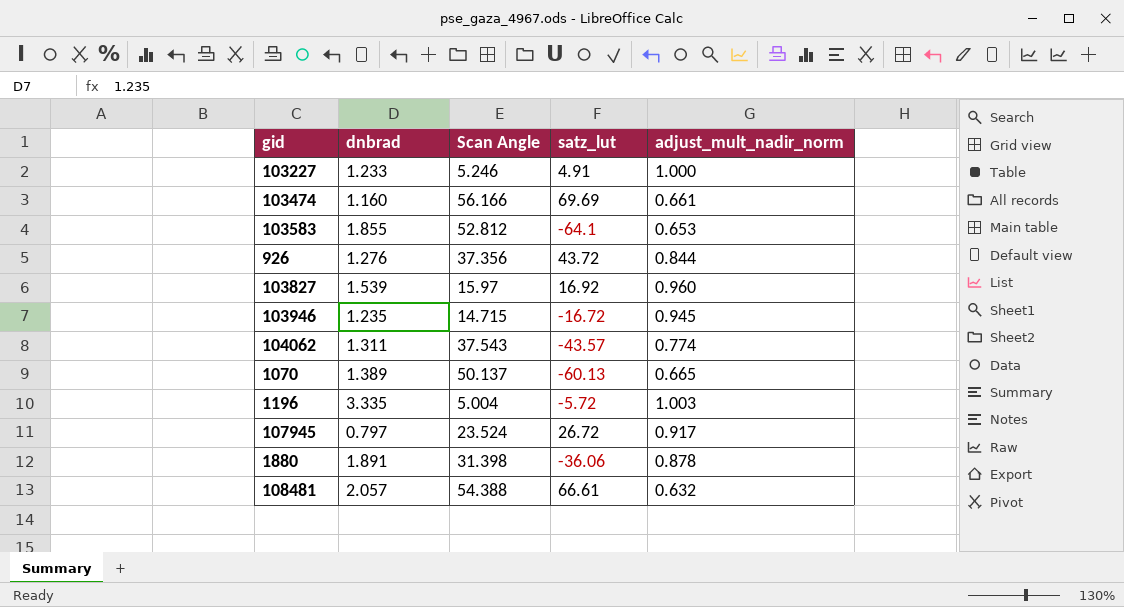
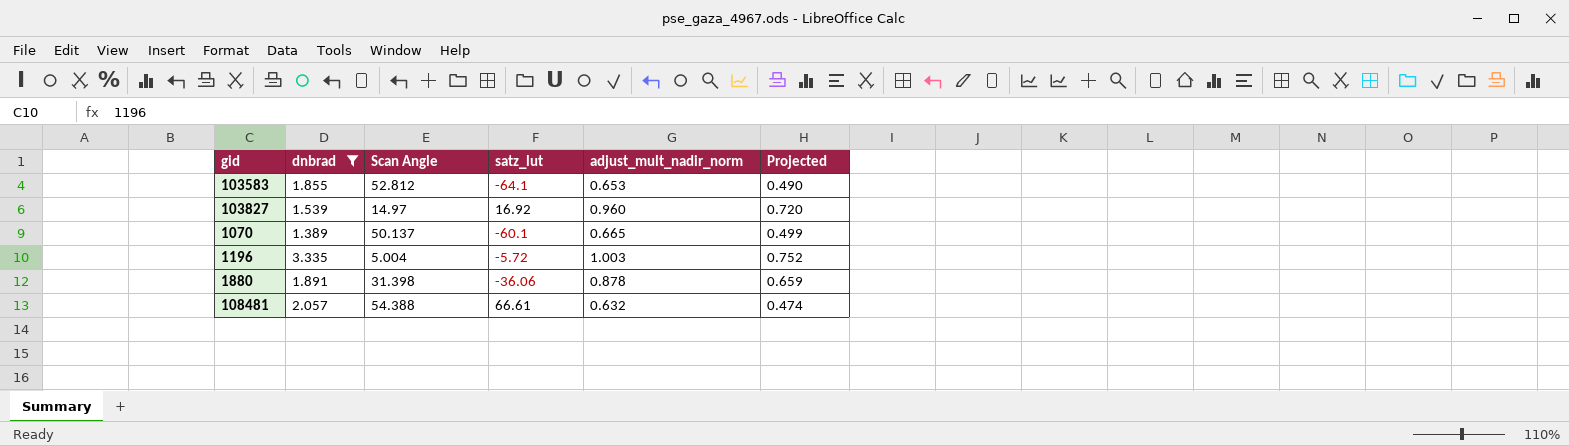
filter: none -> dnbrad >= 1.389
column Projected | formula: none -> [adjust_mult_nadir_norm] * 0.75
103827 | Scan Angle: 15.97 -> 14.97
1070 | satz_lut: -60.13 -> -60.1

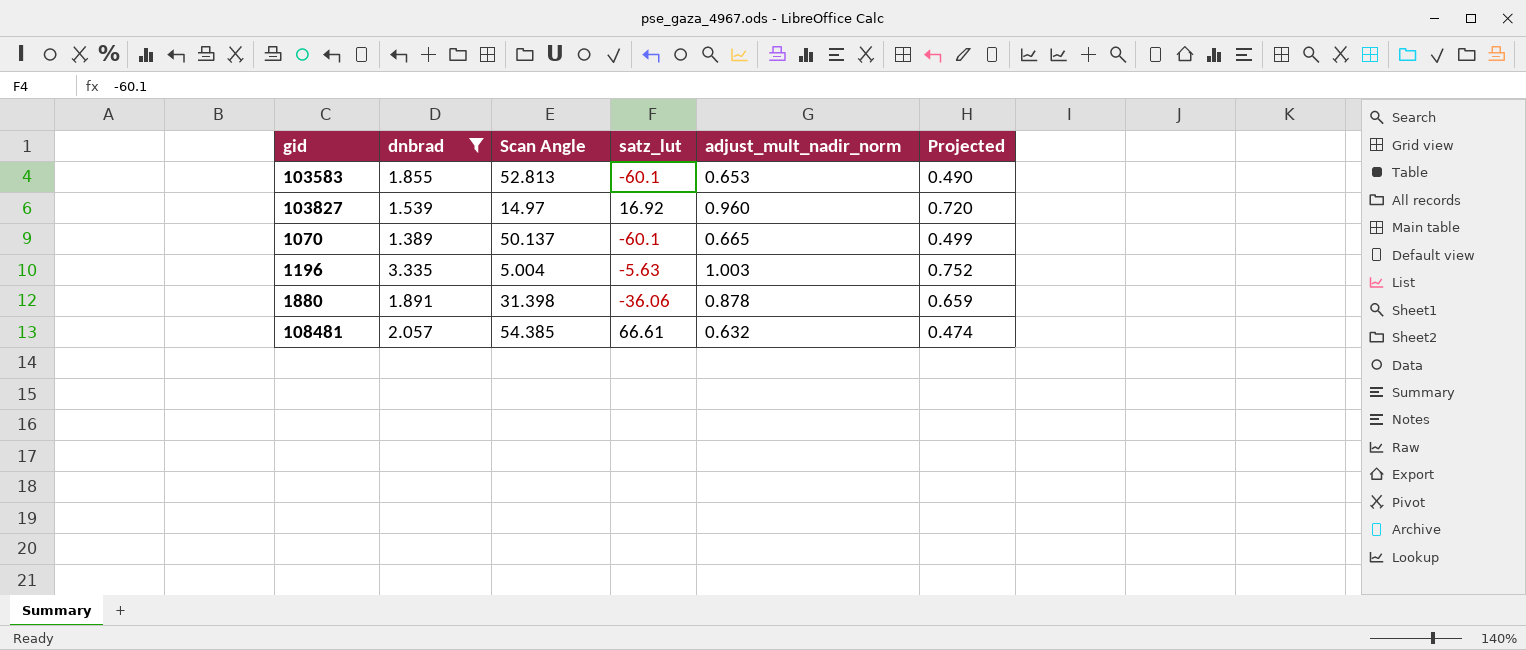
103583 | Scan Angle: 52.812 -> 52.813
103583 | satz_lut: -64.1 -> -60.1
1196 | satz_lut: -5.72 -> -5.63
108481 | Scan Angle: 54.388 -> 54.385

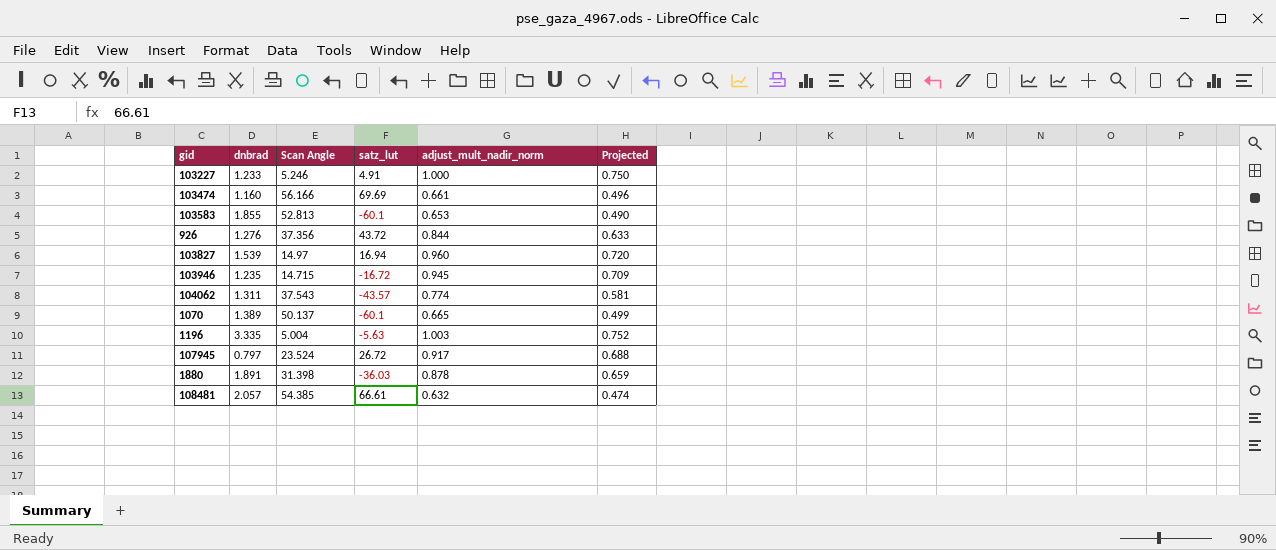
filter: dnbrad >= 1.389 -> none
103827 | satz_lut: 16.92 -> 16.94
1880 | satz_lut: -36.06 -> -36.03

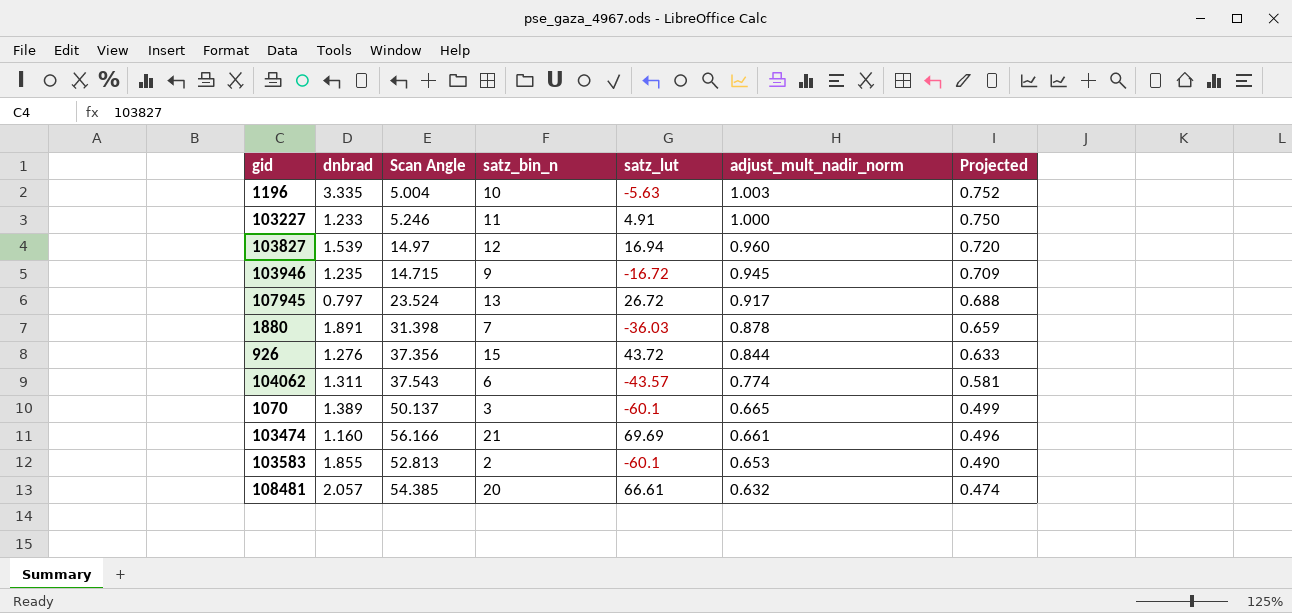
row order: none -> adjust_mult_nadir_norm descending
column satz_bin_n | position: none -> 4

